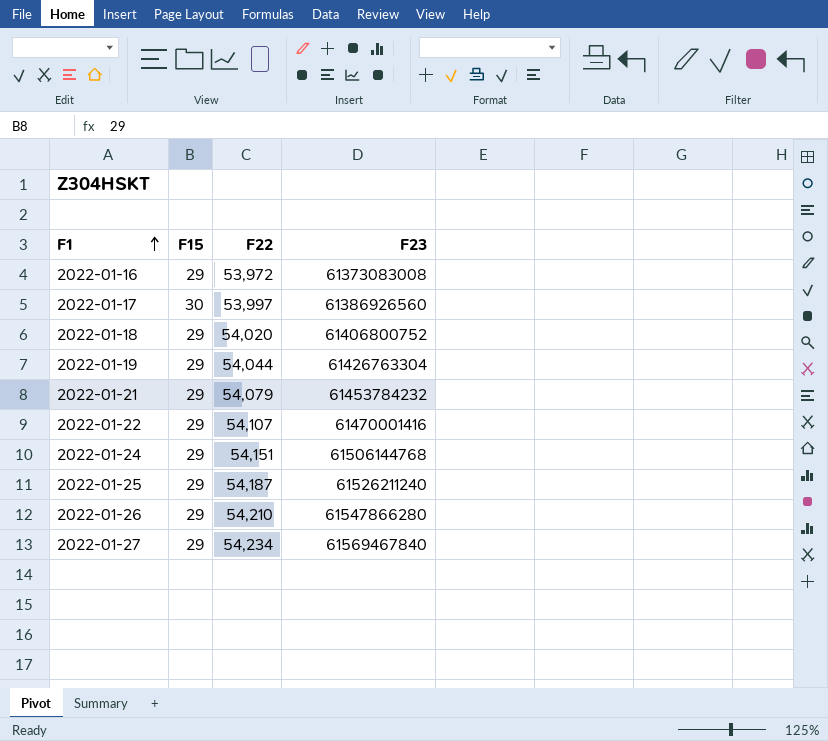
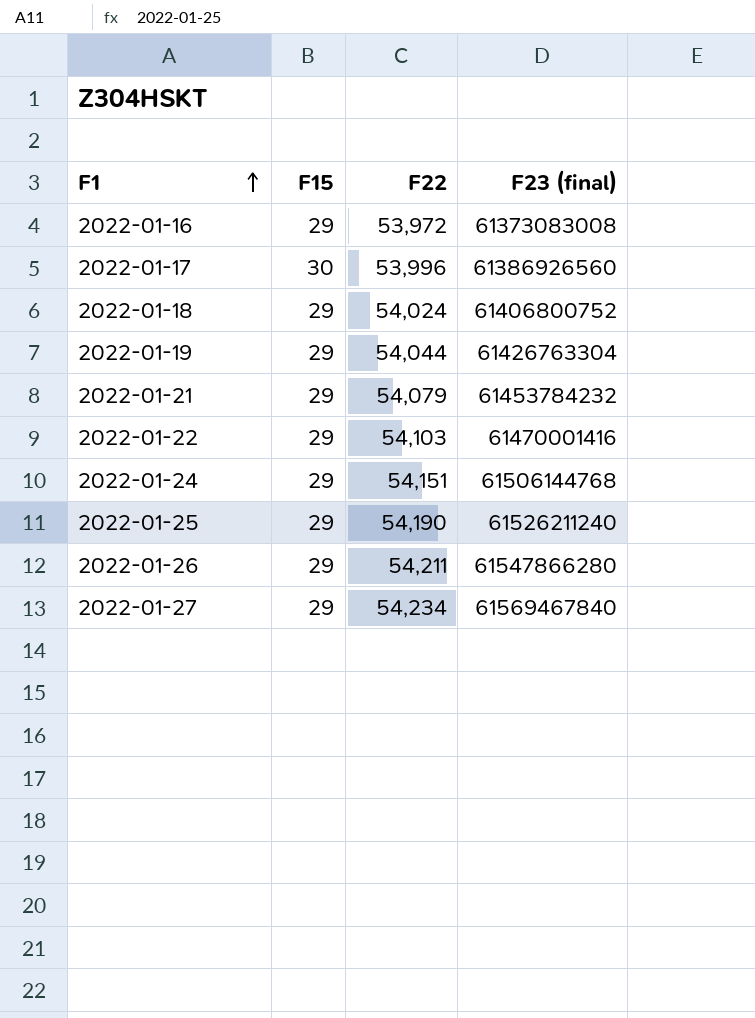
column name: F23 -> F23 (final)
2022-01-17 | F22: 53,997 -> 53,996
2022-01-18 | F22: 54,020 -> 54,024
2022-01-22 | F22: 54,107 -> 54,103
2022-01-25 | F22: 54,187 -> 54,190
2022-01-26 | F22: 54,210 -> 54,211

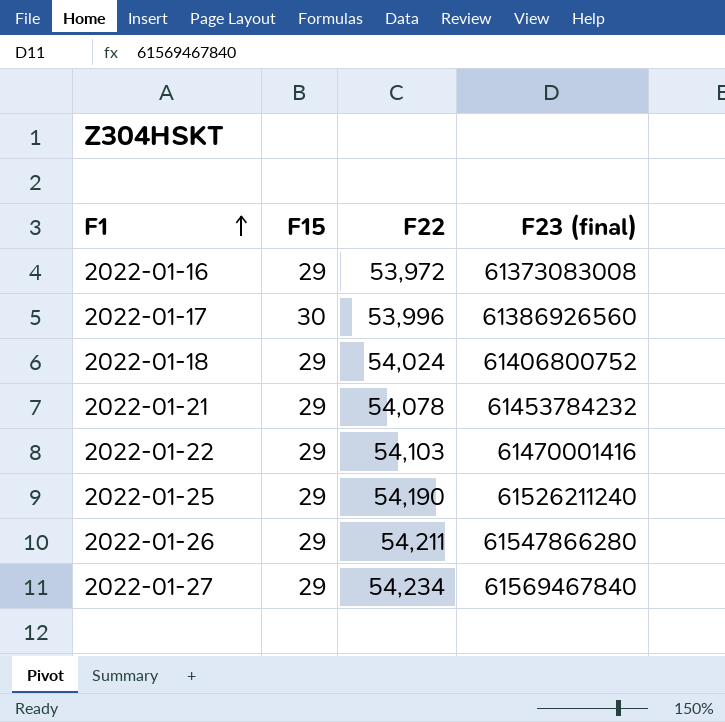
row 2022-01-19: 29 | 54,044 | 61426763304 -> none
row 2022-01-24: 29 | 54,151 | 61506144768 -> none
2022-01-21 | F22: 54,079 -> 54,078

